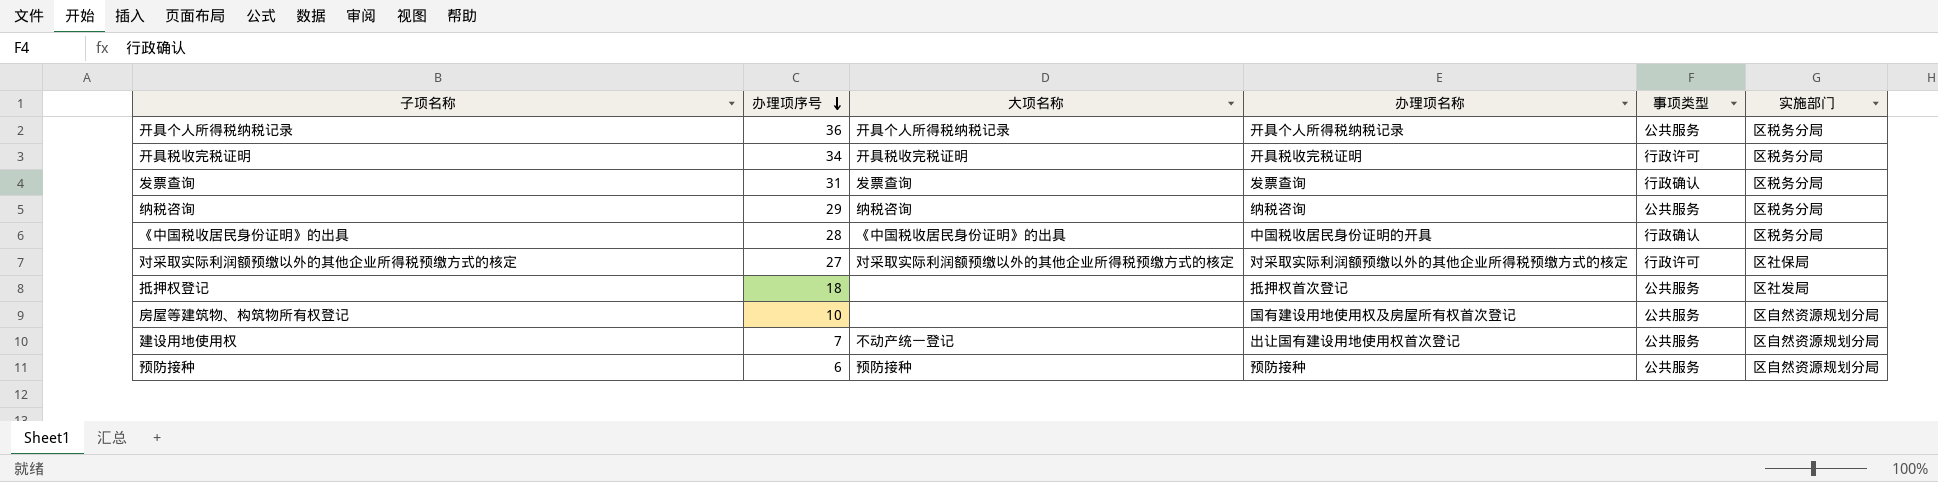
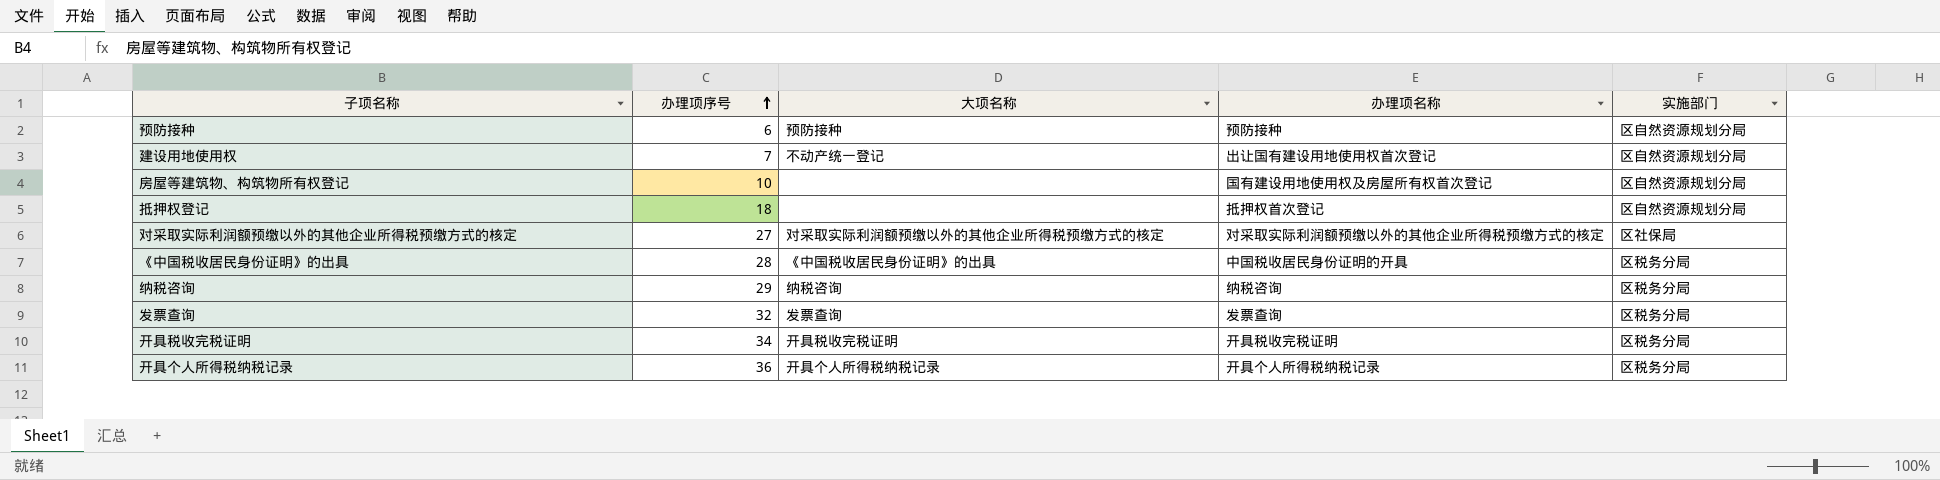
row order: 办理项序号 descending -> 办理项序号 ascending
column 事项类型 | position: 5 -> none
抵押权登记 | 实施部门: 区社发局 -> 区自然资源规划分局
发票查询 | 办理项序号: 31 -> 32

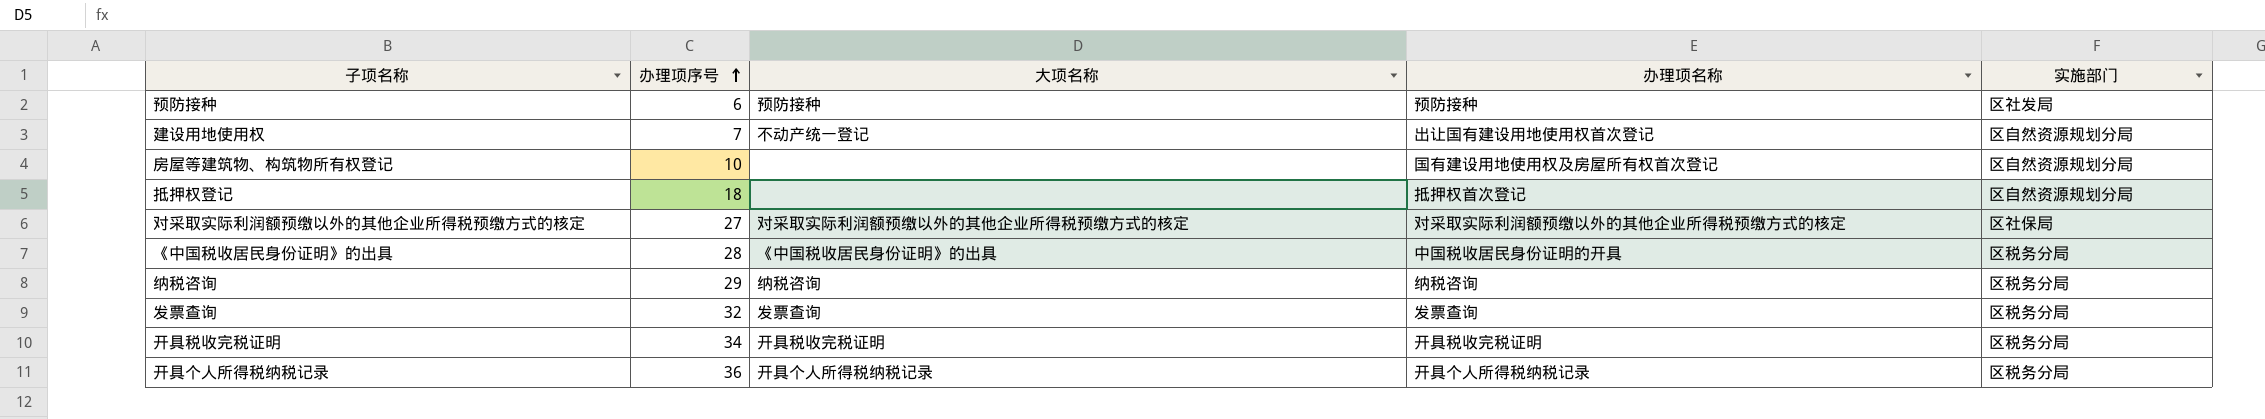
预防接种 | 实施部门: 区自然资源规划分局 -> 区社发局

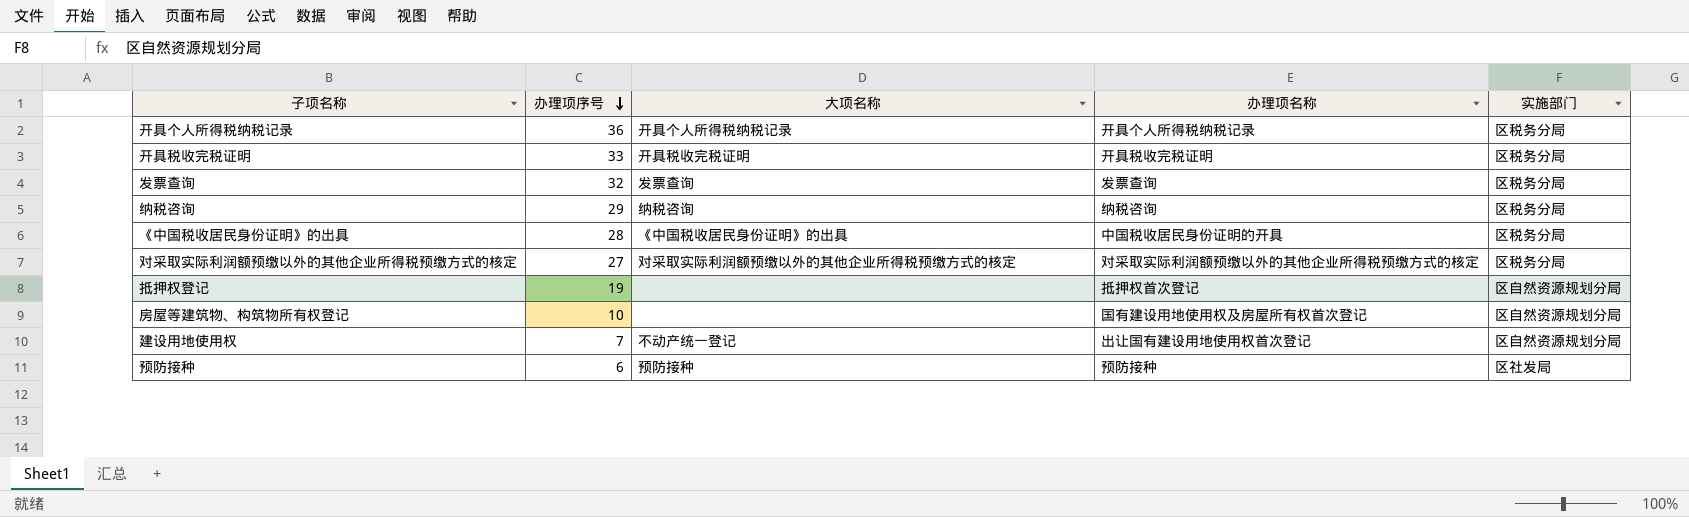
row order: 办理项序号 ascending -> 办理项序号 descending
开具税收完税证明 | 办理项序号: 34 -> 33
对采取实际利润额预缴以外的其他企业所得税预缴方式的核定 | 实施部门: 区社保局 -> 区税务分局
抵押权登记 | 办理项序号: 18 -> 19

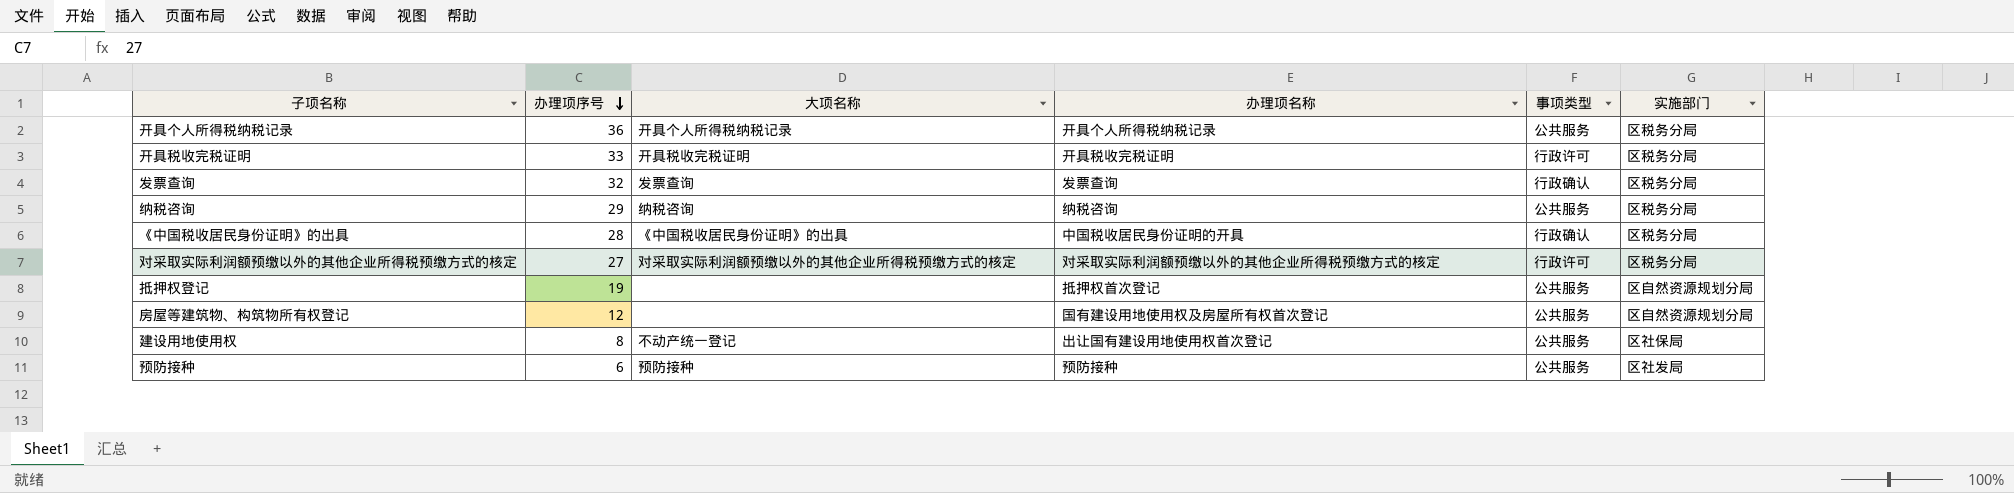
column 事项类型 | position: none -> 5
房屋等建筑物、构筑物所有权登记 | 办理项序号: 10 -> 12
建设用地使用权 | 办理项序号: 7 -> 8
建设用地使用权 | 实施部门: 区自然资源规划分局 -> 区社保局

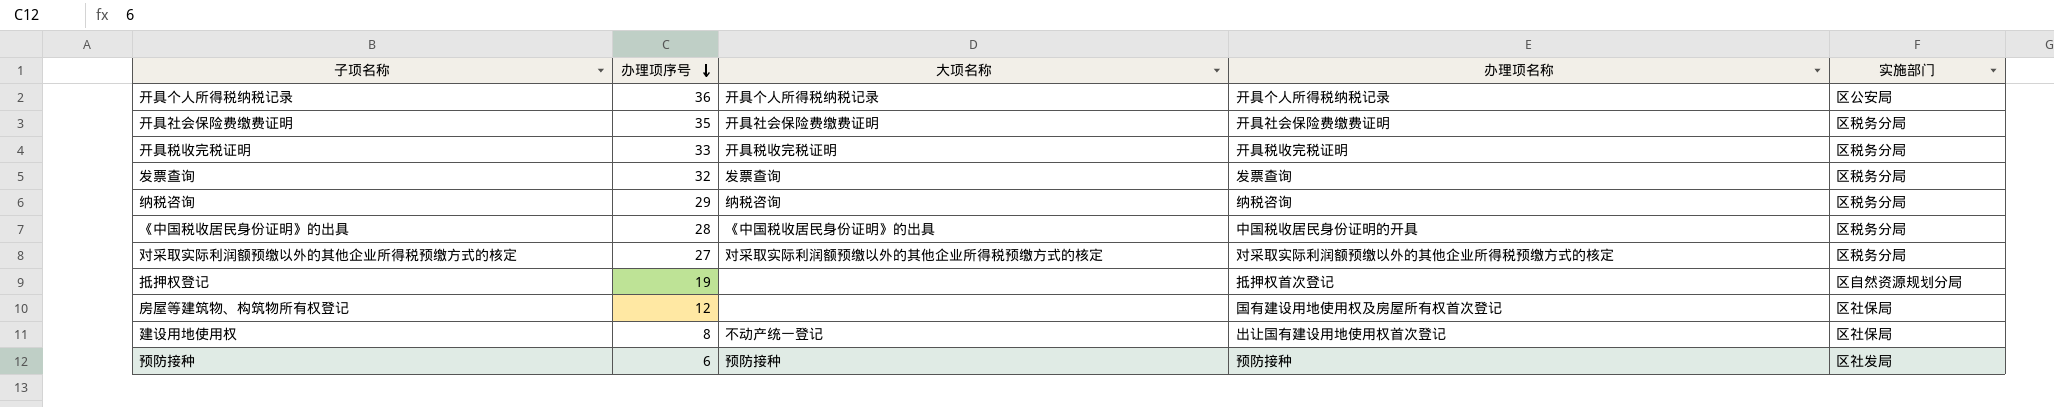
column 事项类型 | position: 5 -> none
开具个人所得税纳税记录 | 实施部门: 区税务分局 -> 区公安局
row 开具社会保险费缴费证明: none -> 35 | 开具社会保险费缴费证明 | 开具社会保险费缴费证明 | 区税务分局
房屋等建筑物、构筑物所有权登记 | 实施部门: 区自然资源规划分局 -> 区社保局

